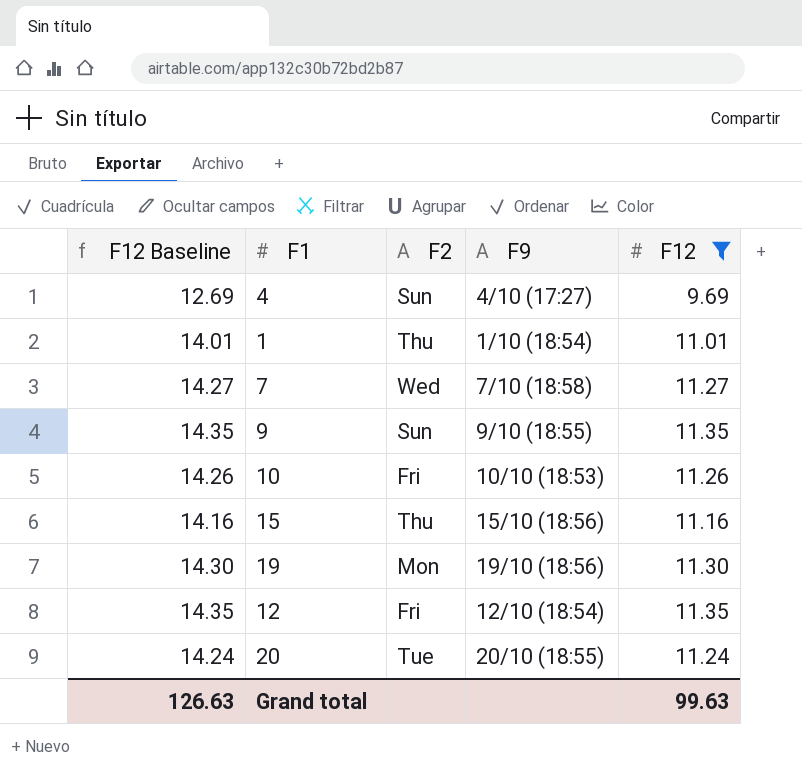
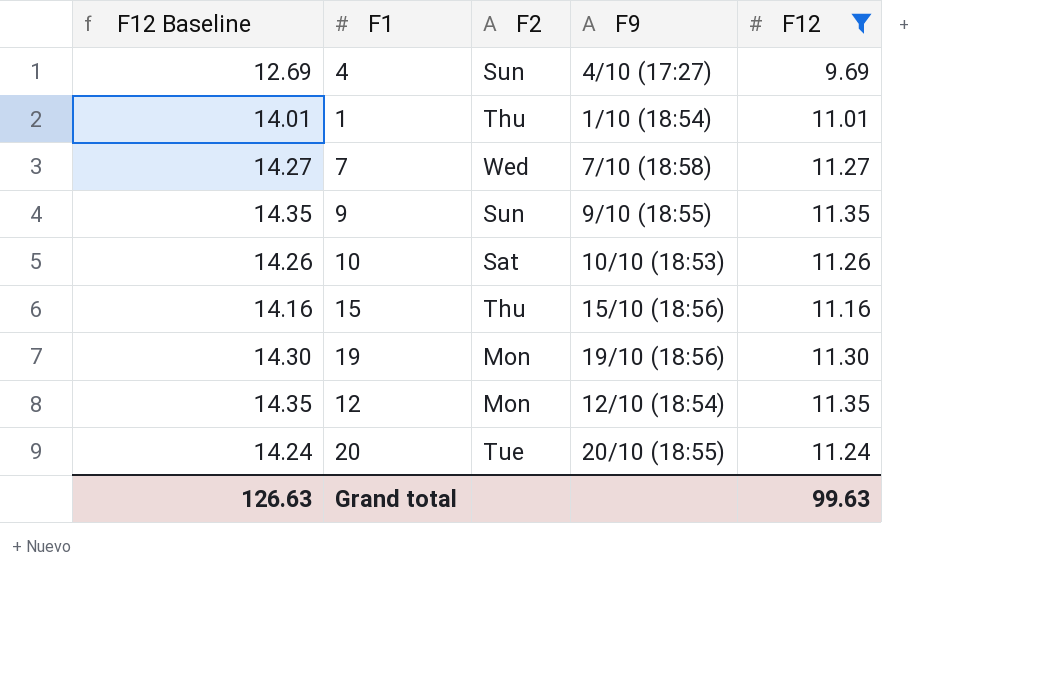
10 | F2: Fri -> Sat
12 | F2: Fri -> Mon

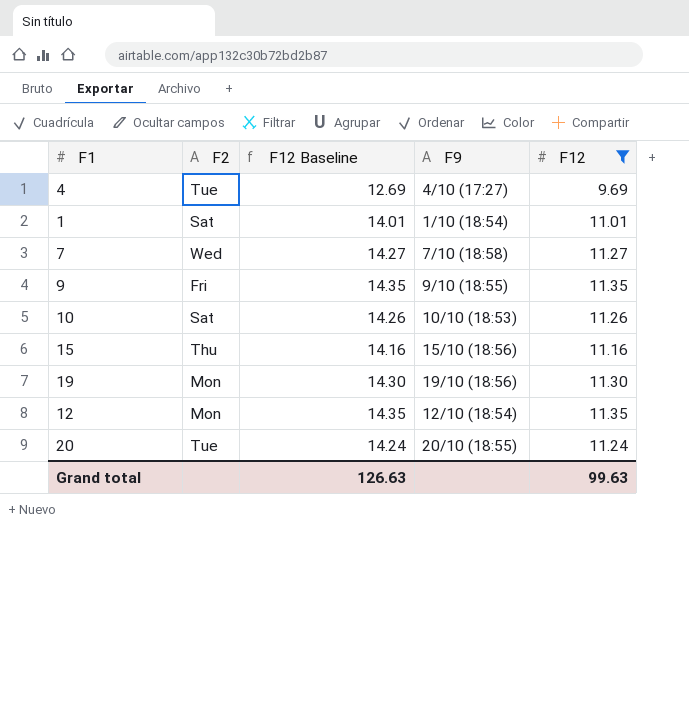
column F12 Baseline | position: 1 -> 3
4 | F2: Sun -> Tue
1 | F2: Thu -> Sat
9 | F2: Sun -> Fri

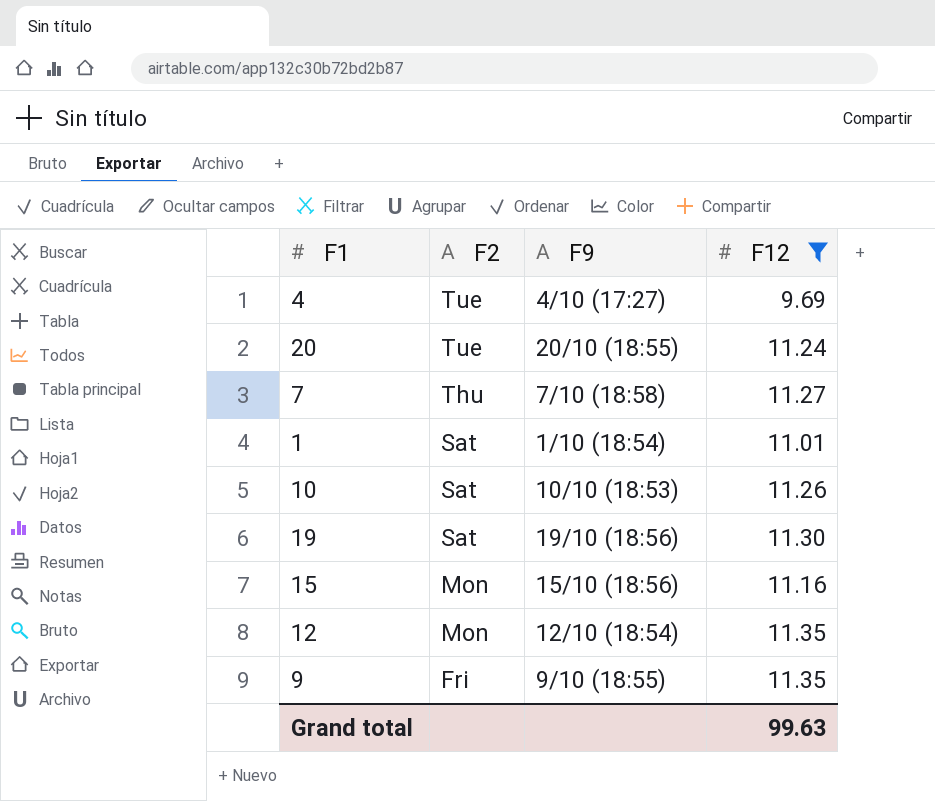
row order: none -> F2 descending
column F12 Baseline | formula: [F12] + 3 -> none
7 | F2: Wed -> Thu
19 | F2: Mon -> Sat
15 | F2: Thu -> Mon

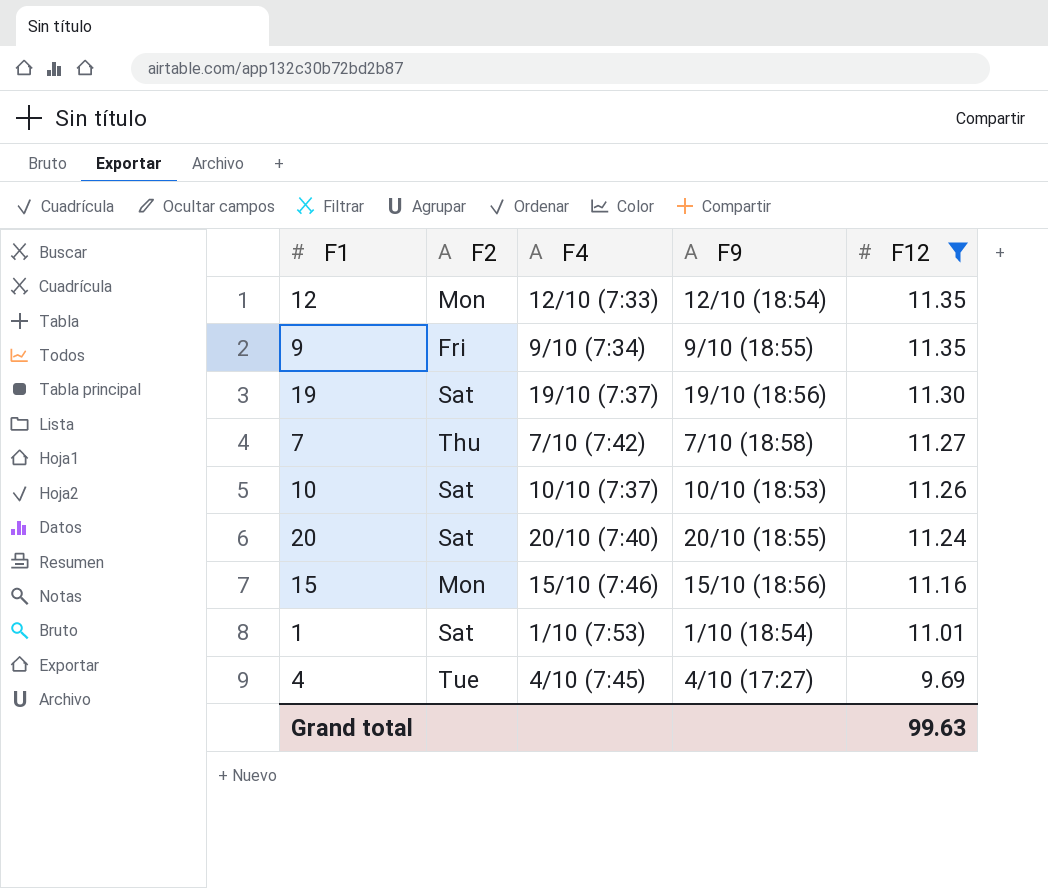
row order: F2 descending -> F12 descending
column F4 | position: none -> 3
20 | F2: Tue -> Sat

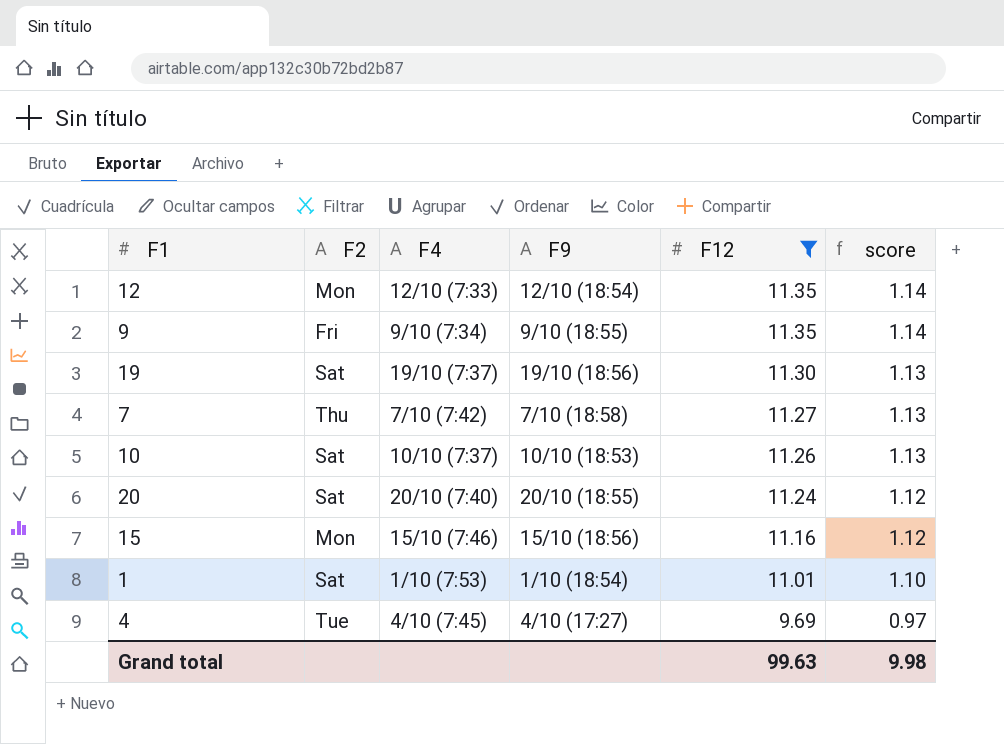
column score | formula: none -> [F12] * 0.1

